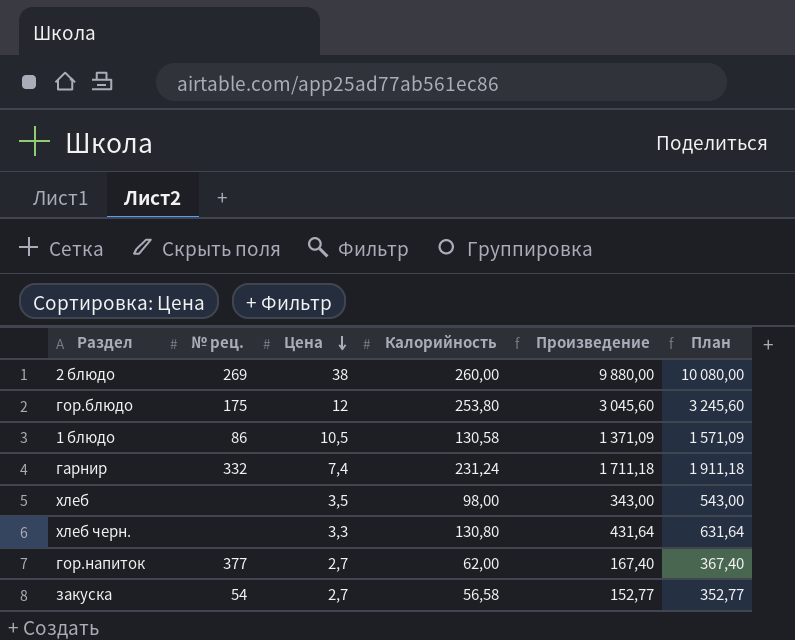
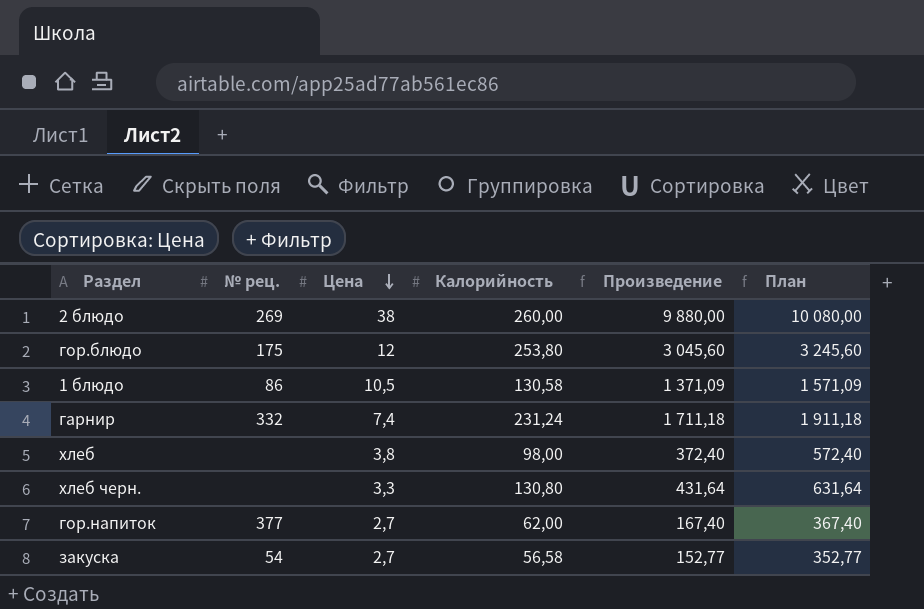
хлеб | Цена: 3,5 -> 3,8
хлеб | Произведение: 343,00 -> 372,40
хлеб | План: 543,00 -> 572,40

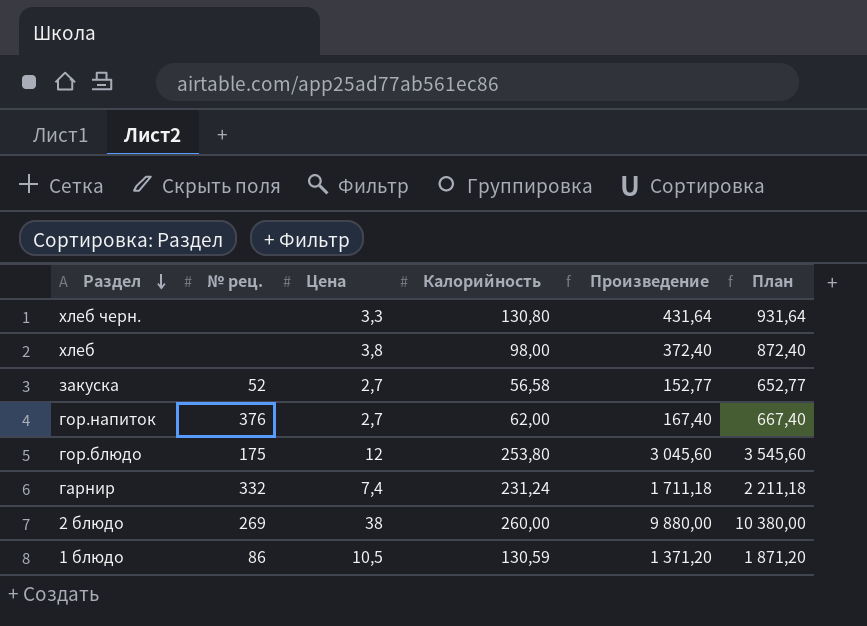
row order: Цена descending -> Раздел descending
column План | formula: [Произведение] + 200 -> [Произведение] + 500
закуска | № рец.: 54 -> 52
гор.напиток | № рец.: 377 -> 376
1 блюдо | Калорийность: 130,58 -> 130,59
1 блюдо | Произведение: 1 371,09 -> 1 371,20

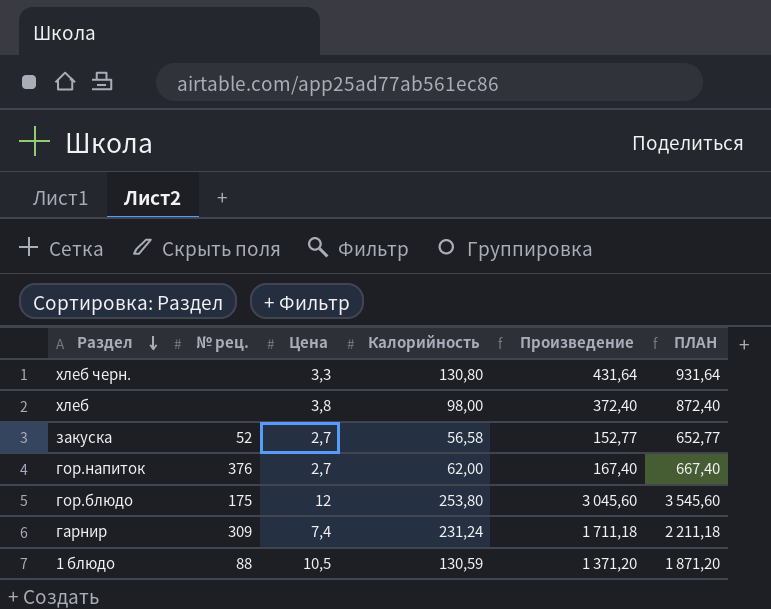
column name: План -> ПЛАН
row 2 блюдо: 269 | 38 | 260,00 | 9 880,00 | 10 380,00 -> none
гарнир | № рец.: 332 -> 309
1 блюдо | № рец.: 86 -> 88

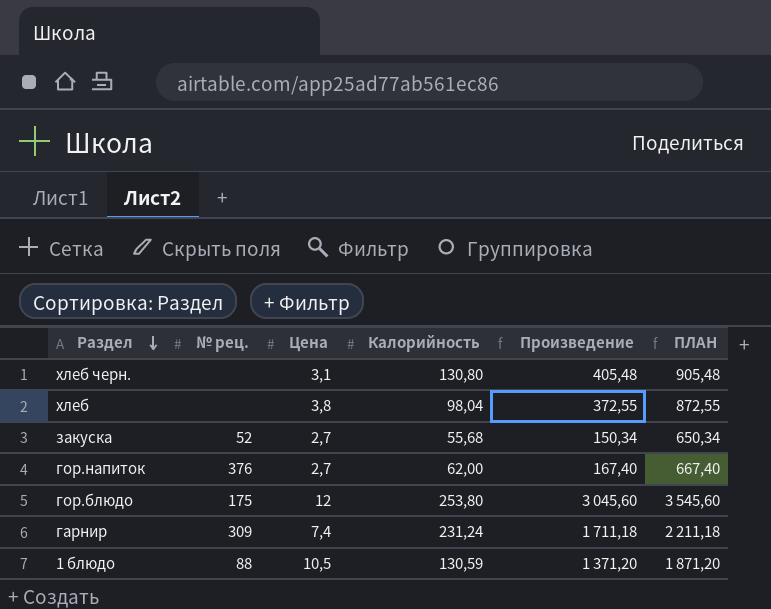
хлеб черн. | Цена: 3,3 -> 3,1
хлеб черн. | Произведение: 431,64 -> 405,48
хлеб черн. | ПЛАН: 931,64 -> 905,48
хлеб | Калорийность: 98,00 -> 98,04
хлеб | Произведение: 372,40 -> 372,55
хлеб | ПЛАН: 872,40 -> 872,55
закуска | Калорийность: 56,58 -> 55,68
закуска | Произведение: 152,77 -> 150,34
закуска | ПЛАН: 652,77 -> 650,34

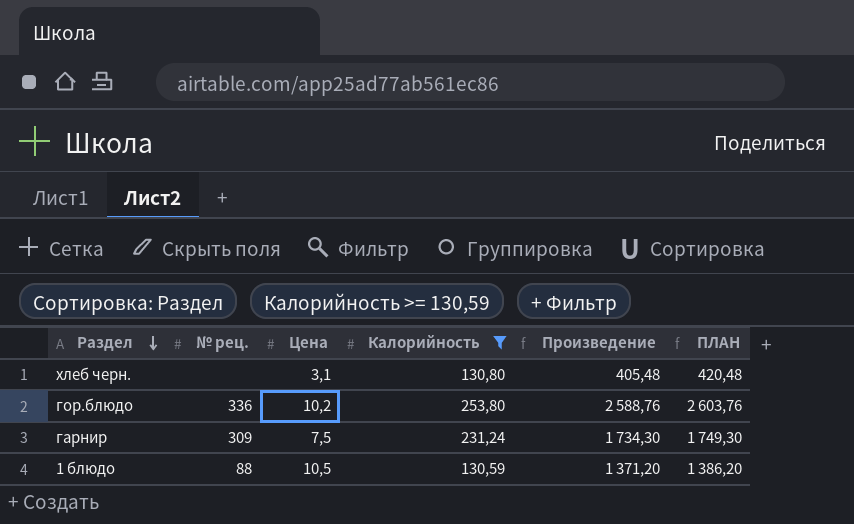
filter: none -> Калорийность >= 130,59
column ПЛАН | formula: [Произведение] + 500 -> [Произведение] + 15
гор.блюдо | № рец.: 175 -> 336
гор.блюдо | Цена: 12 -> 10,2
гор.блюдо | Произведение: 3 045,60 -> 2 588,76
гарнир | Цена: 7,4 -> 7,5
гарнир | Произведение: 1 711,18 -> 1 734,30

